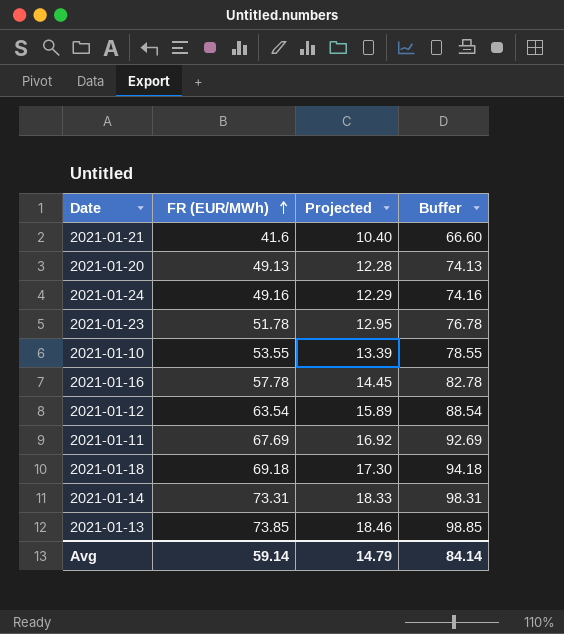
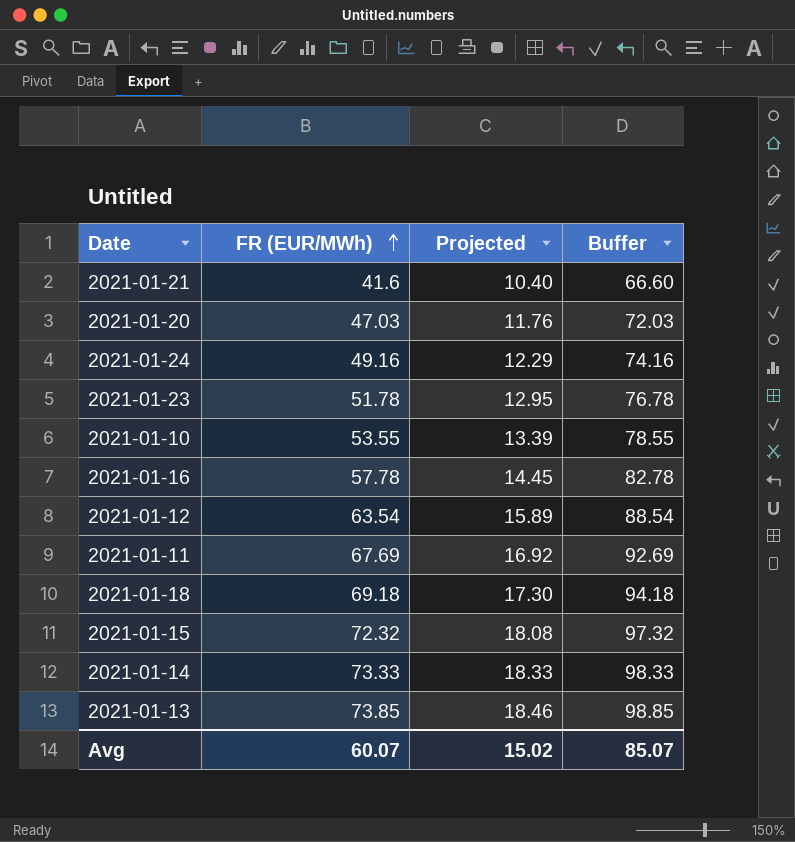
2021-01-20 | FR (EUR/MWh): 49.13 -> 47.03
2021-01-20 | Projected: 12.28 -> 11.76
2021-01-20 | Buffer: 74.13 -> 72.03
row 2021-01-15: none -> 72.32 | 18.08 | 97.32
2021-01-14 | FR (EUR/MWh): 73.31 -> 73.33
2021-01-14 | Buffer: 98.31 -> 98.33
Avg | FR (EUR/MWh): 59.14 -> 60.07
Avg | Projected: 14.79 -> 15.02
Avg | Buffer: 84.14 -> 85.07

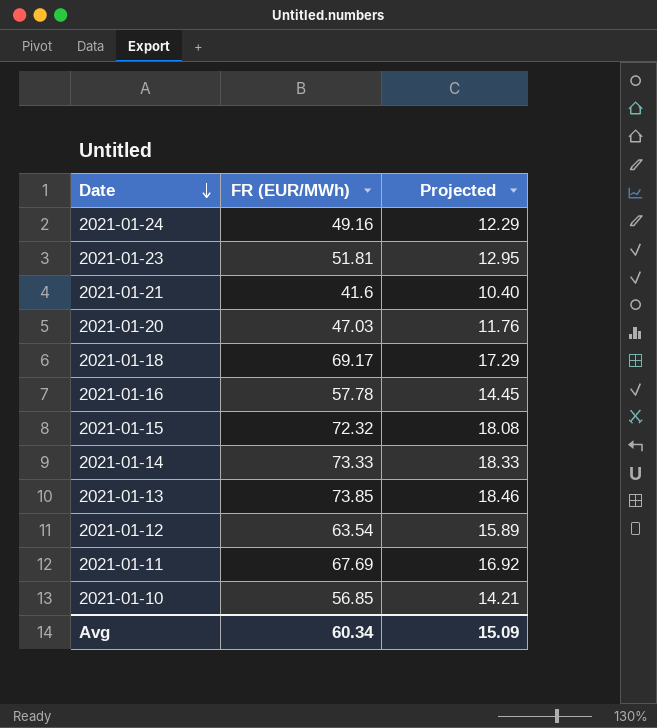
row order: FR (EUR/MWh) ascending -> Date descending
column Buffer | formula: [FR (EUR/MWh)] + 25 -> none
2021-01-23 | FR (EUR/MWh): 51.78 -> 51.81
2021-01-18 | FR (EUR/MWh): 69.18 -> 69.17
2021-01-18 | Projected: 17.30 -> 17.29
2021-01-10 | FR (EUR/MWh): 53.55 -> 56.85
2021-01-10 | Projected: 13.39 -> 14.21
Avg | FR (EUR/MWh): 60.07 -> 60.34
Avg | Projected: 15.02 -> 15.09

